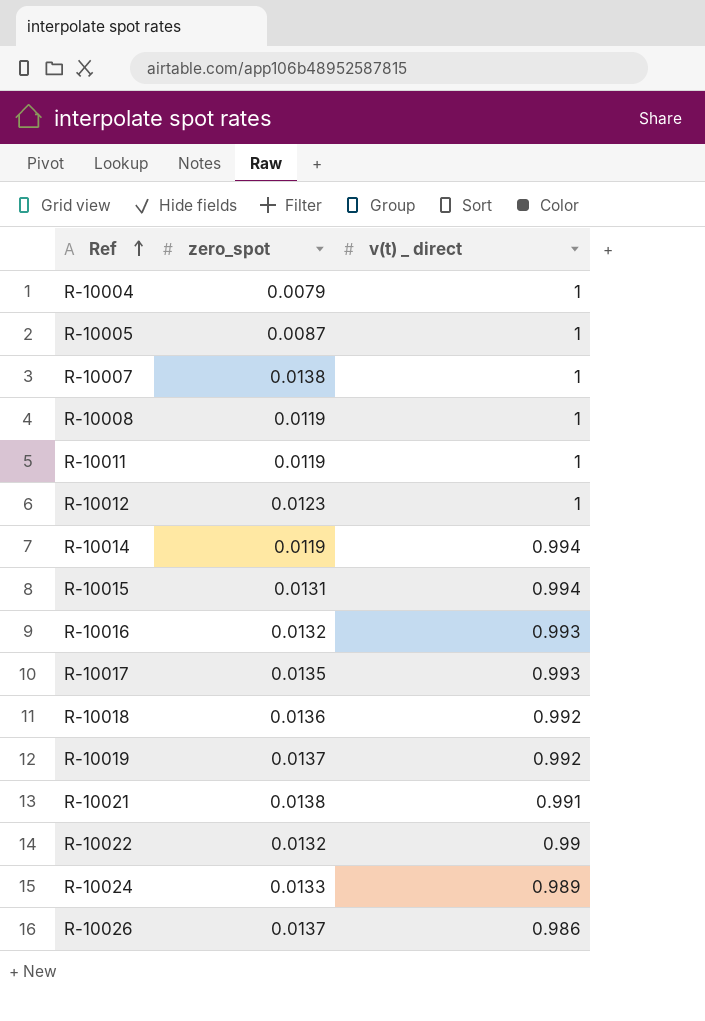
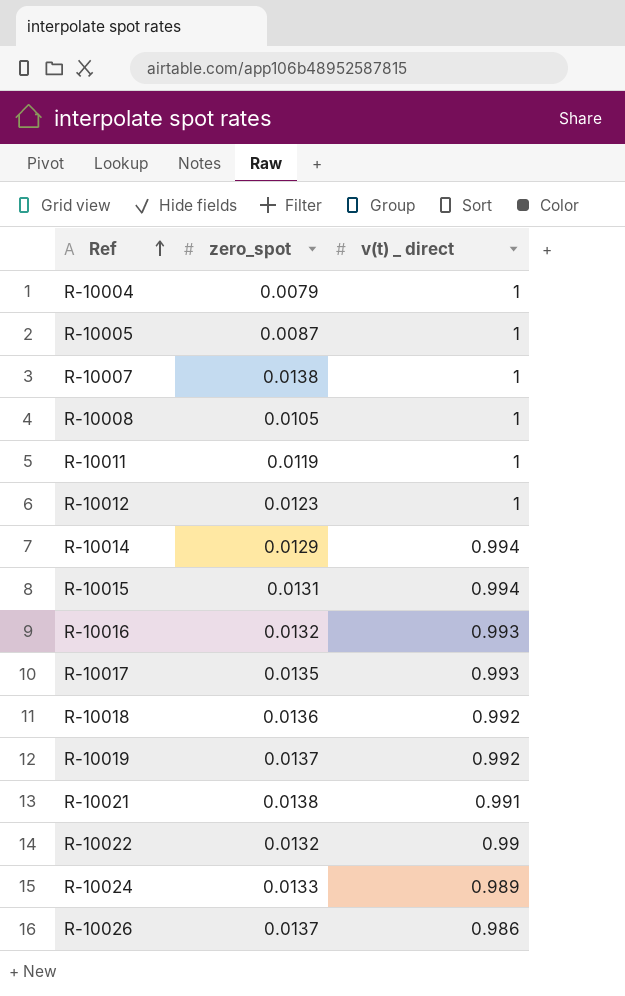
R-10008 | zero_spot: 0.0119 -> 0.0105
R-10014 | zero_spot: 0.0119 -> 0.0129

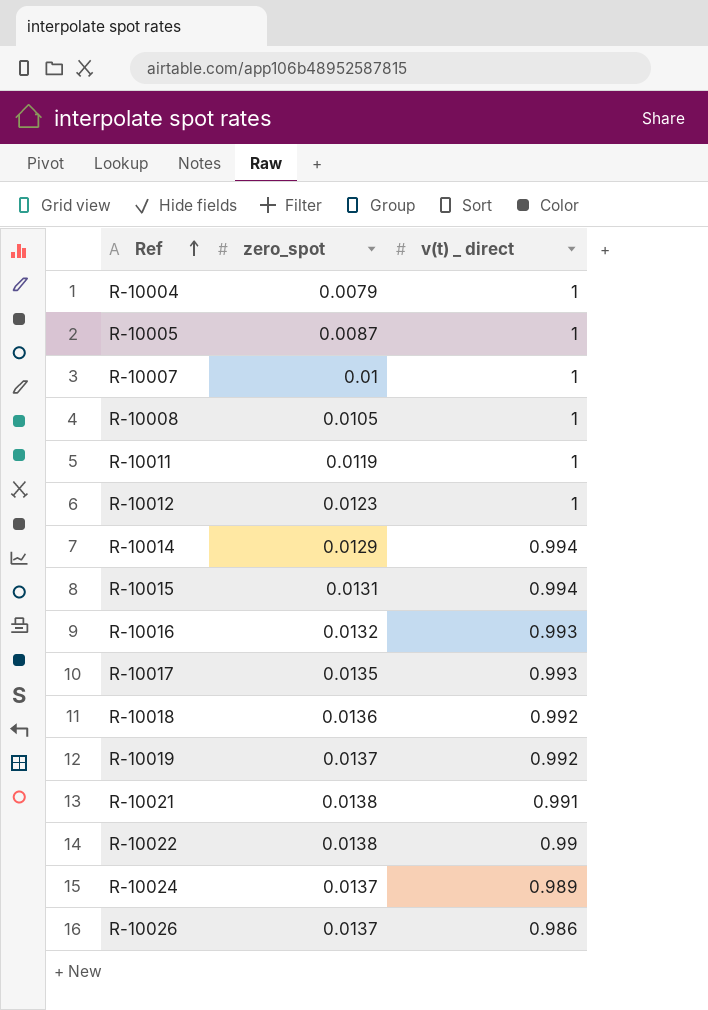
R-10007 | zero_spot: 0.0138 -> 0.01
R-10022 | zero_spot: 0.0132 -> 0.0138
R-10024 | zero_spot: 0.0133 -> 0.0137

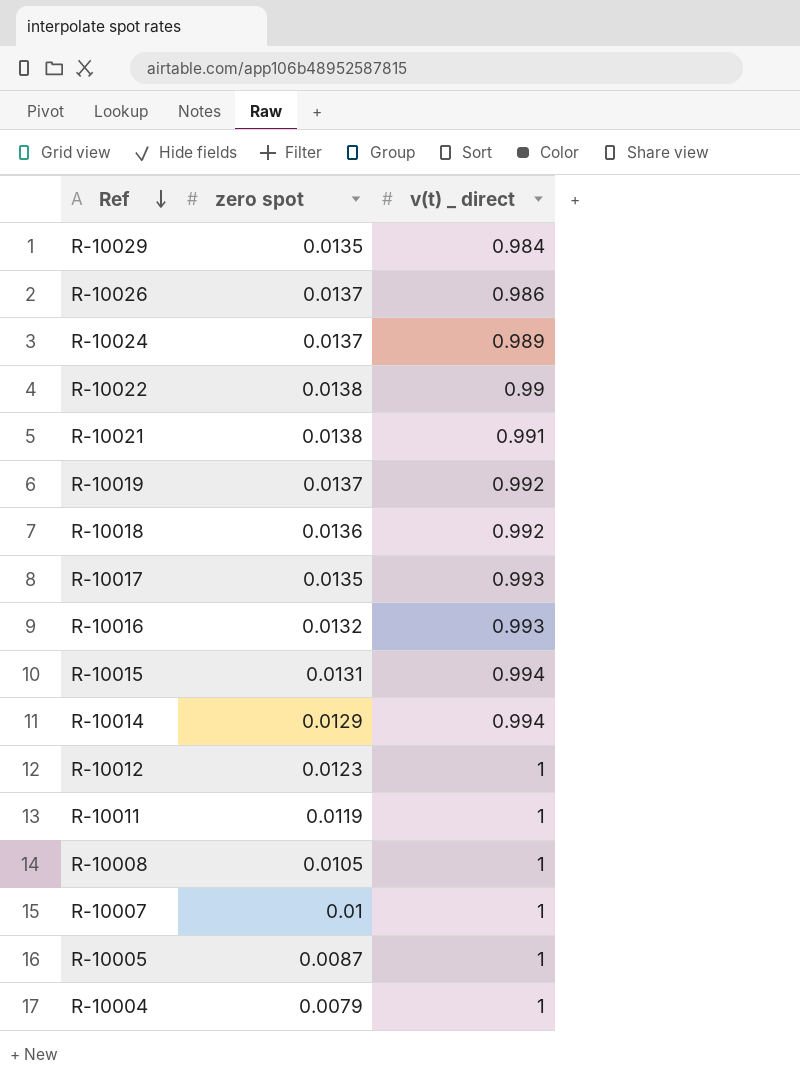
row order: Ref ascending -> Ref descending
column name: zero_spot -> zero spot
row R-10029: none -> 0.0135 | 0.984

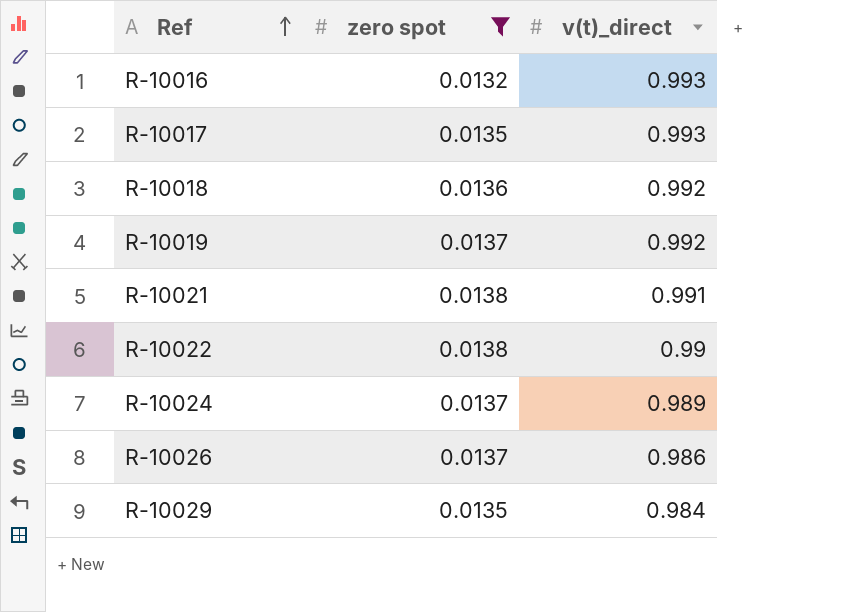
filter: none -> zero spot >= 0.0132
row order: Ref descending -> Ref ascending
column name: v(t) _ direct -> v(t)_direct

